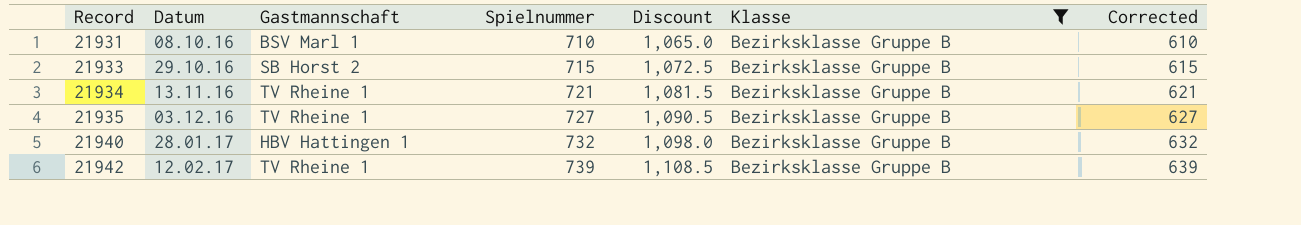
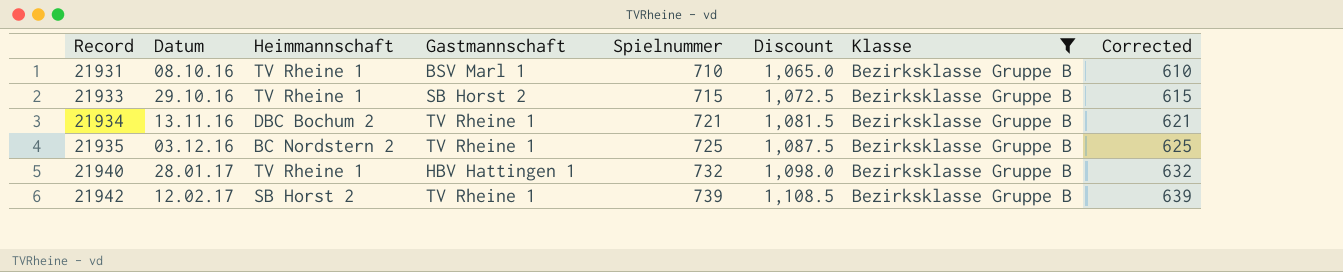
column Heimmannschaft | position: none -> 3
21935 | Spielnummer: 727 -> 725
21935 | Discount: 1,090.5 -> 1,087.5
21935 | Corrected: 627 -> 625

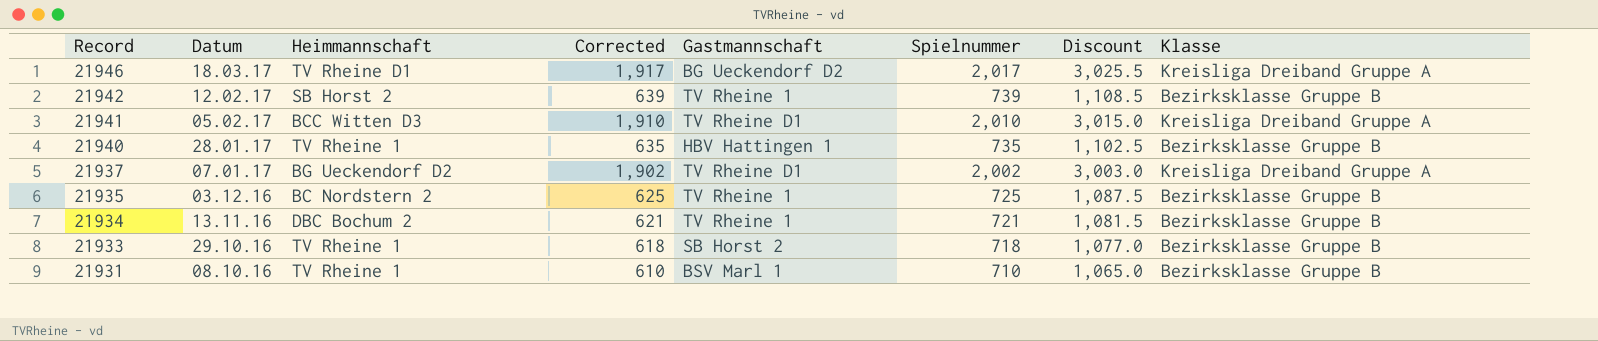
filter: Klasse = Bezirksklasse Gruppe B -> none
row order: Record ascending -> Record descending
column Corrected | position: 8 -> 4
21940 | Corrected: 632 -> 635
21940 | Spielnummer: 732 -> 735
21940 | Discount: 1,098.0 -> 1,102.5
21933 | Corrected: 615 -> 618
21933 | Spielnummer: 715 -> 718
21933 | Discount: 1,072.5 -> 1,077.0

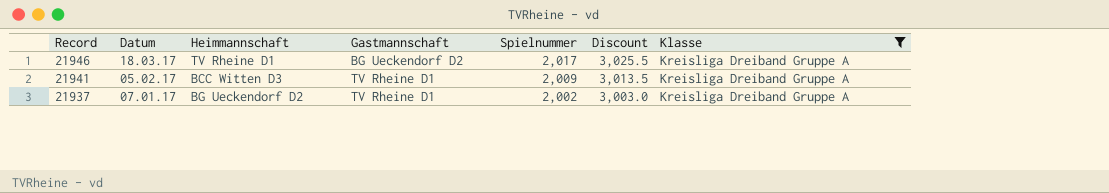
filter: none -> Klasse = Kreisliga Dreiband Gruppe A
column Corrected | formula: [Spielnummer] - 100 -> none
21941 | Spielnummer: 2,010 -> 2,009
21941 | Discount: 3,015.0 -> 3,013.5

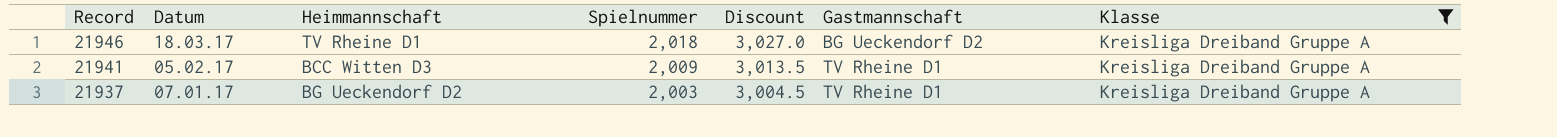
column Gastmannschaft | position: 4 -> 6
21946 | Spielnummer: 2,017 -> 2,018
21946 | Discount: 3,025.5 -> 3,027.0
21937 | Spielnummer: 2,002 -> 2,003
21937 | Discount: 3,003.0 -> 3,004.5

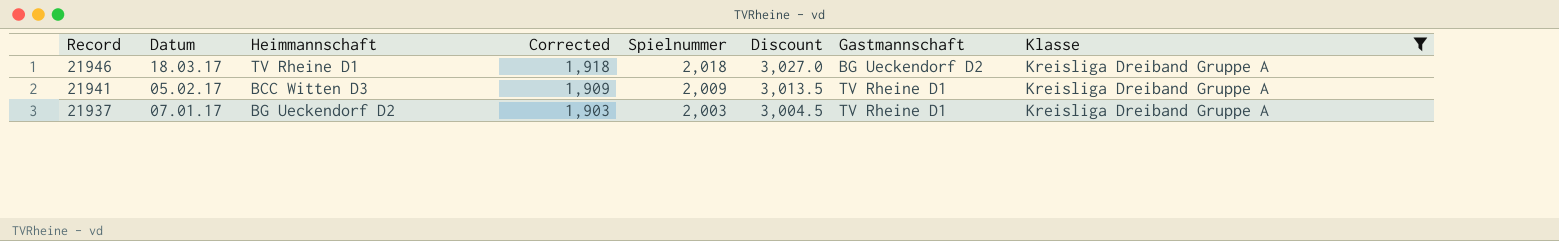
column Corrected | formula: none -> [Spielnummer] - 100

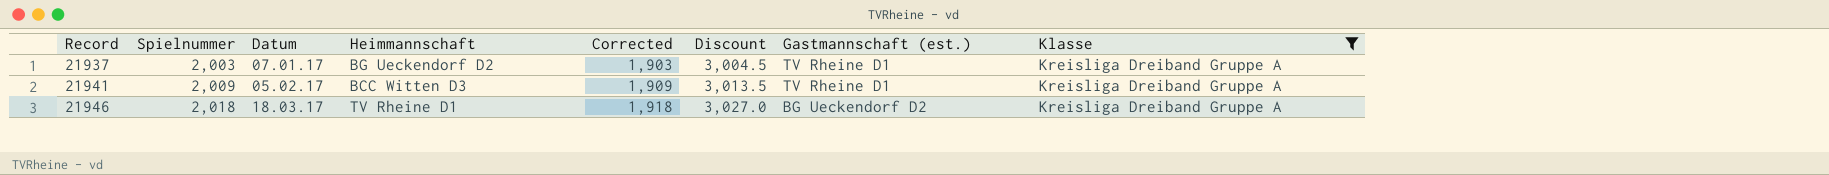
row order: Record descending -> Record ascending
column Spielnummer | position: 5 -> 2
column name: Gastmannschaft -> Gastmannschaft (est.)

